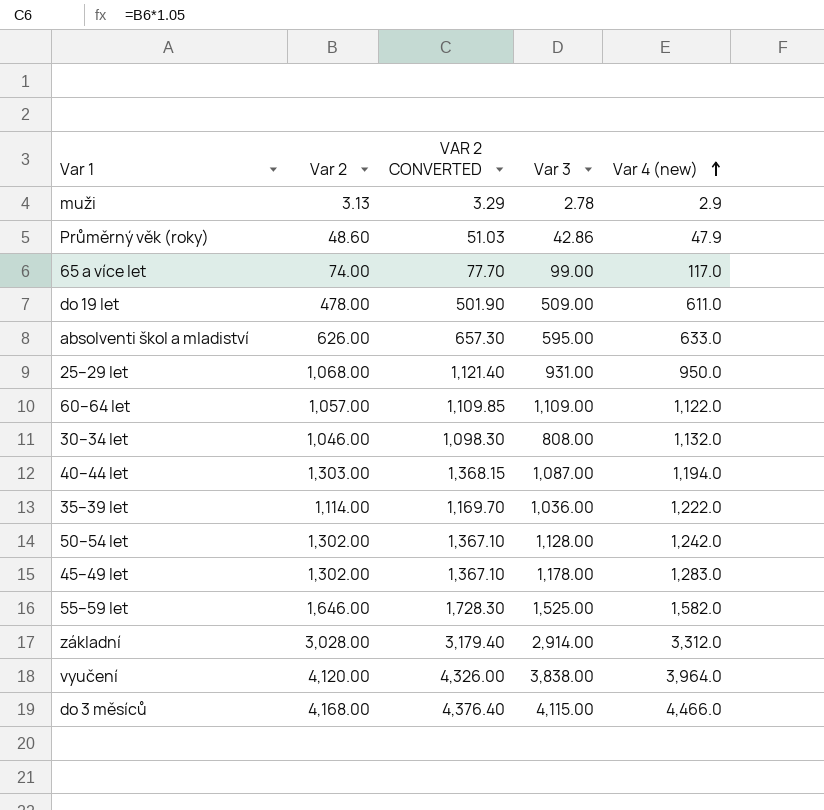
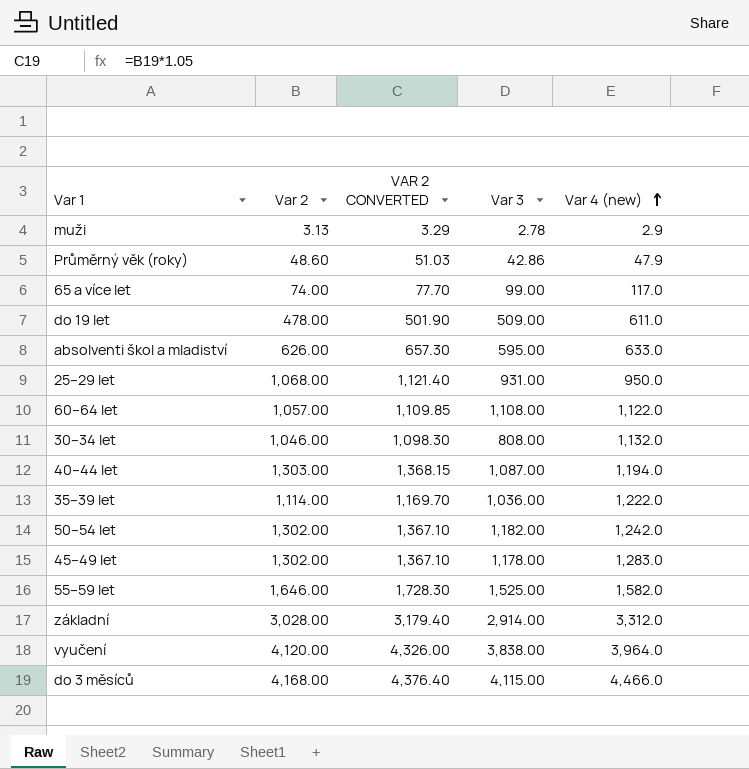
60–64 let | Var 3: 1,109.00 -> 1,108.00
50–54 let | Var 3: 1,128.00 -> 1,182.00

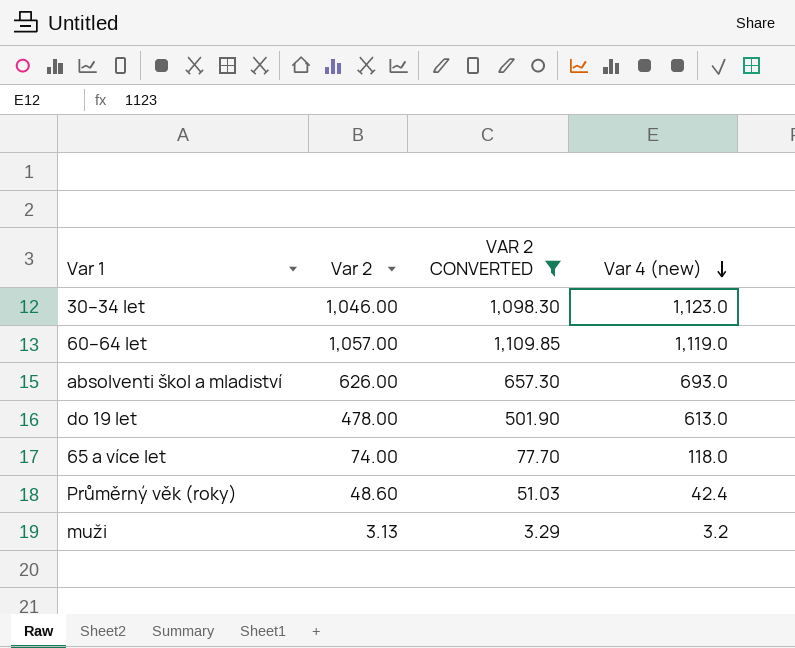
filter: none -> VAR 2 CONVERTED <= 1,109.85
row order: Var 4 (new) ascending -> Var 4 (new) descending
column Var 3 | position: 4 -> none
30–34 let | Var 4 (new): 1,132.0 -> 1,123.0
60–64 let | Var 4 (new): 1,122.0 -> 1,119.0
absolventi škol a mladiství | Var 4 (new): 633.0 -> 693.0
do 19 let | Var 4 (new): 611.0 -> 613.0
65 a více let | Var 4 (new): 117.0 -> 118.0
Průměrný věk (roky) | Var 4 (new): 47.9 -> 42.4
muži | Var 4 (new): 2.9 -> 3.2

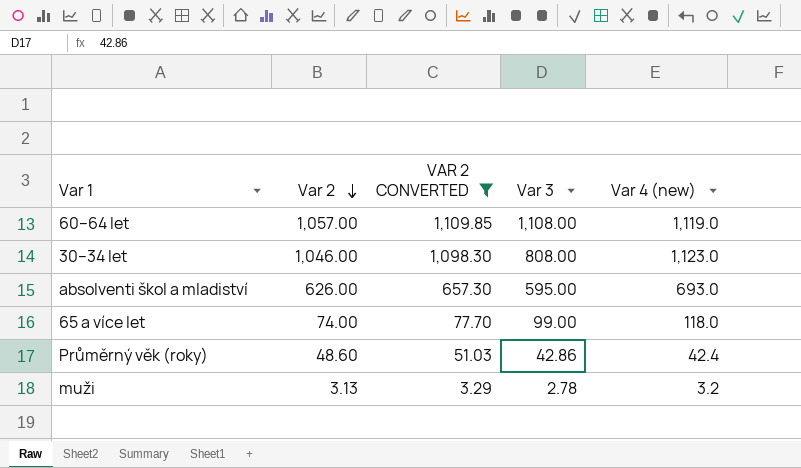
row order: Var 4 (new) descending -> Var 2 descending
column Var 3 | position: none -> 4
row do 19 let: 478.00 | 501.90 | 613.0 -> none

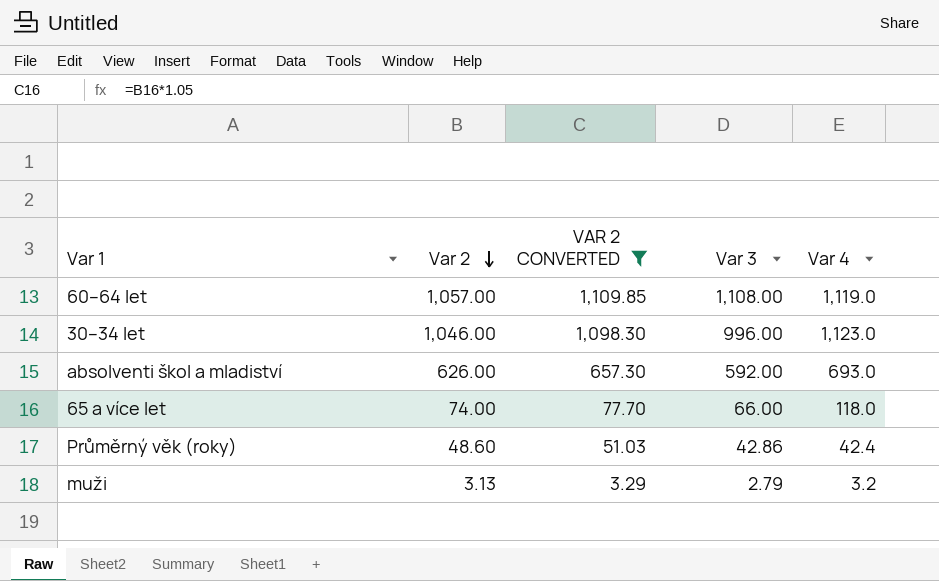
column name: Var 4 (new) -> Var 4
30–34 let | Var 3: 808.00 -> 996.00
absolventi škol a mladiství | Var 3: 595.00 -> 592.00
65 a více let | Var 3: 99.00 -> 66.00
muži | Var 3: 2.78 -> 2.79

